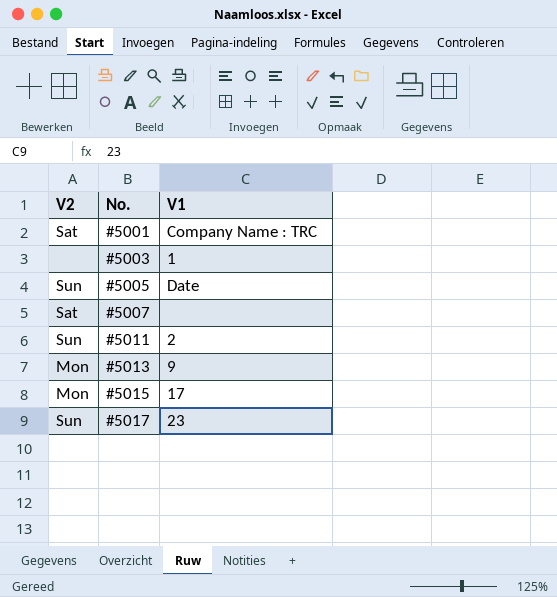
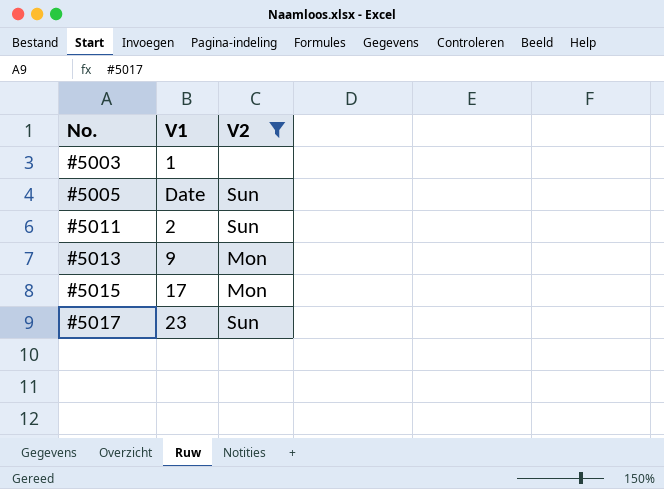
filter: none -> V2 != Sat
column V2 | position: 1 -> 3

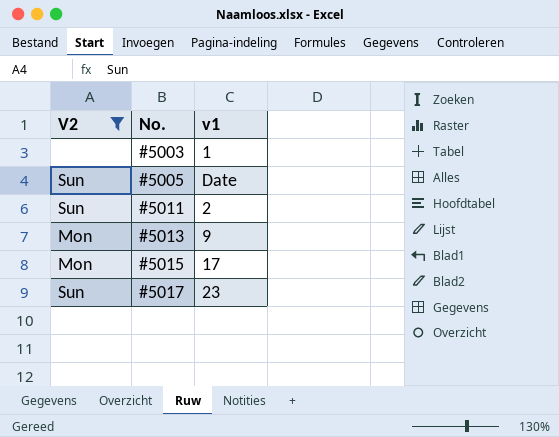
column V2 | position: 3 -> 1
column name: V1 -> v1

